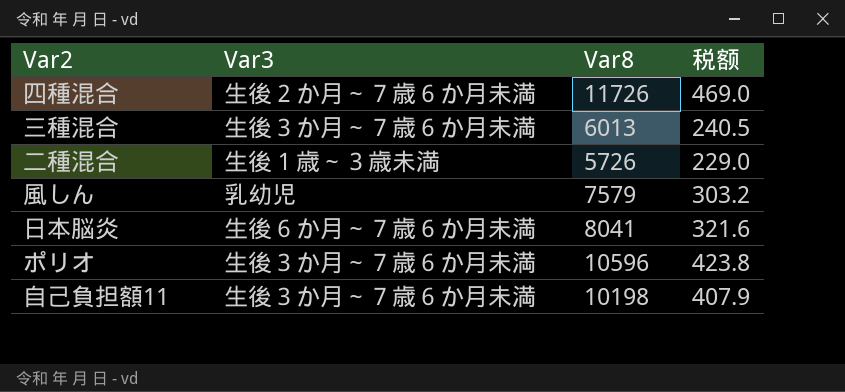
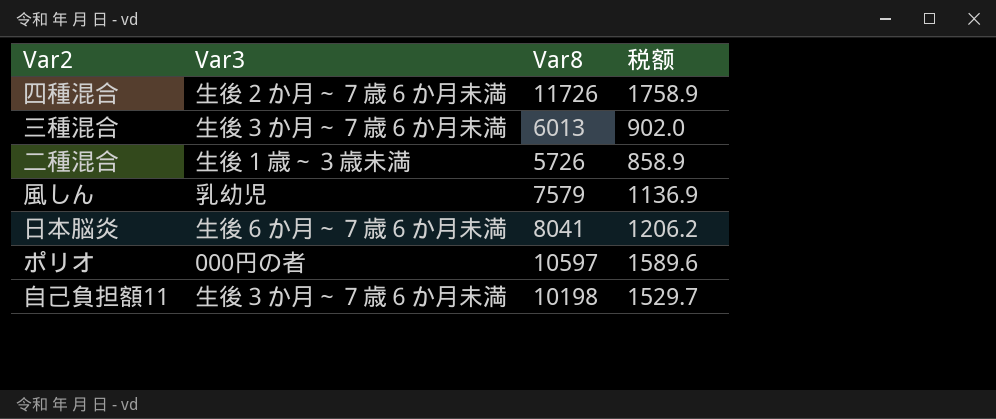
column 税额 | formula: [Var8] * 0.04 -> [Var8] * 0.15
ポリオ | Var3: 生後３か月～７歳６か月未満 -> 000円の者
ポリオ | Var8: 10596 -> 10597

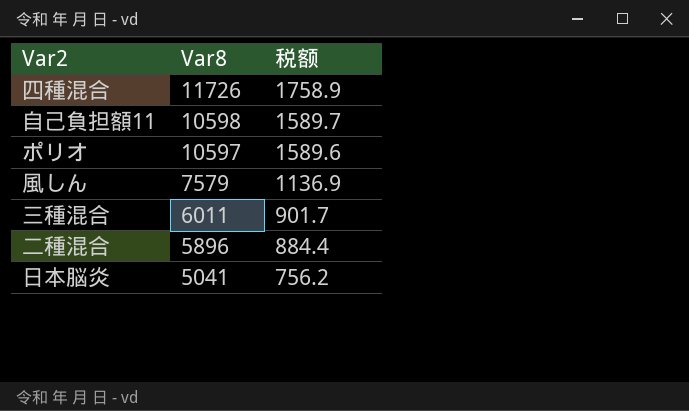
row order: none -> Var8 descending
column Var3 | position: 2 -> none
自己負担額11 | Var8: 10198 -> 10598
自己負担額11 | 税额: 1529.7 -> 1589.7
三種混合 | Var8: 6013 -> 6011
三種混合 | 税额: 902.0 -> 901.7
二種混合 | Var8: 5726 -> 5896
二種混合 | 税额: 858.9 -> 884.4
日本脳炎 | Var8: 8041 -> 5041
日本脳炎 | 税额: 1206.2 -> 756.2

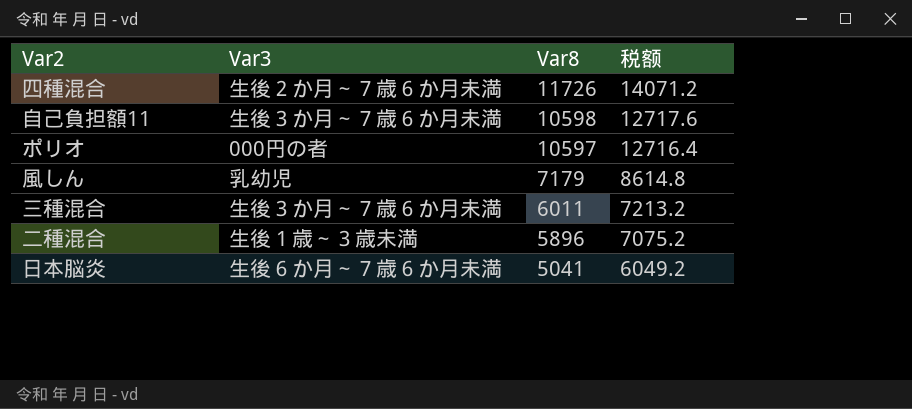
column Var3 | position: none -> 2
column 税额 | formula: [Var8] * 0.15 -> [Var8] * 1.2
風しん | Var8: 7579 -> 7179

